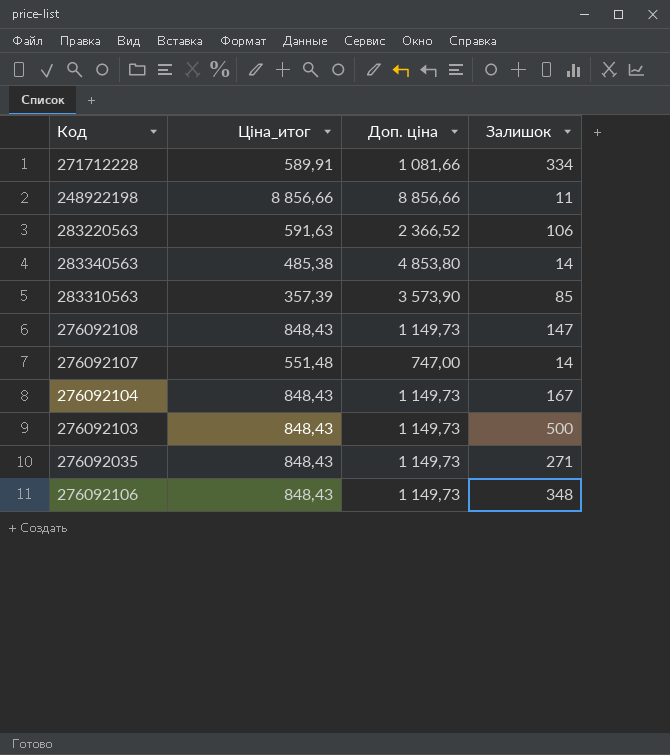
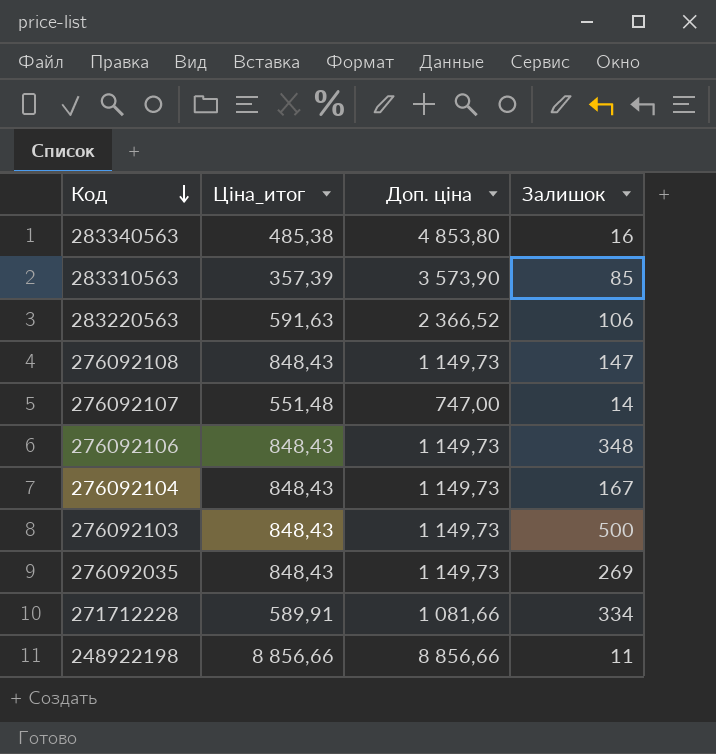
row order: none -> Код descending
283340563 | Залишок: 14 -> 16
276092035 | Залишок: 271 -> 269

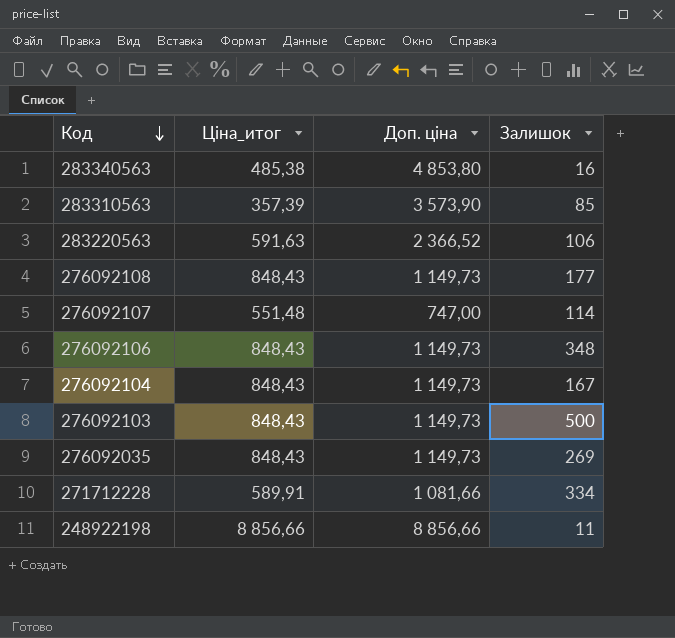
276092108 | Залишок: 147 -> 177
276092107 | Залишок: 14 -> 114

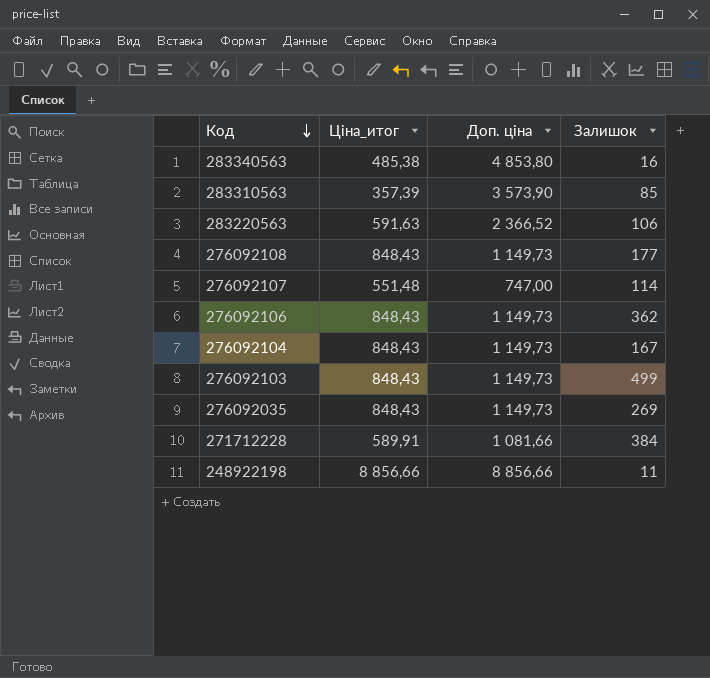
276092106 | Залишок: 348 -> 362
276092103 | Залишок: 500 -> 499
271712228 | Залишок: 334 -> 384

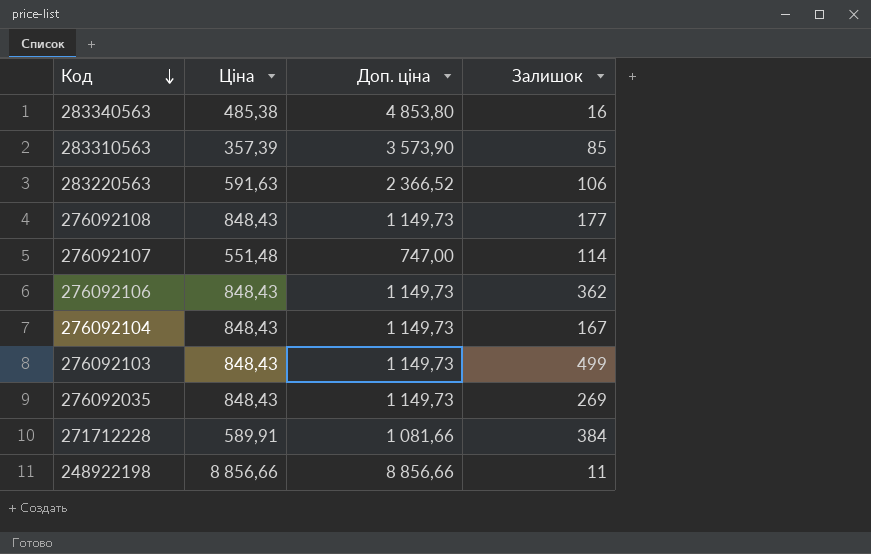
column name: Ціна_итог -> Ціна

